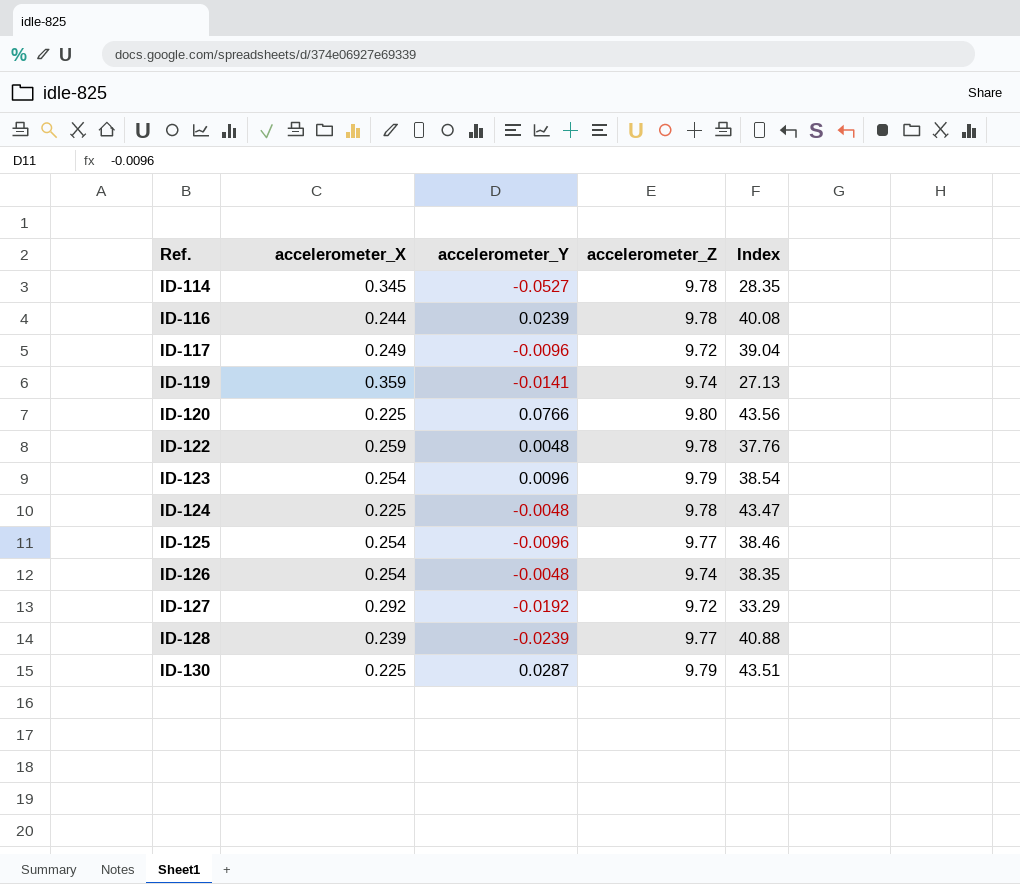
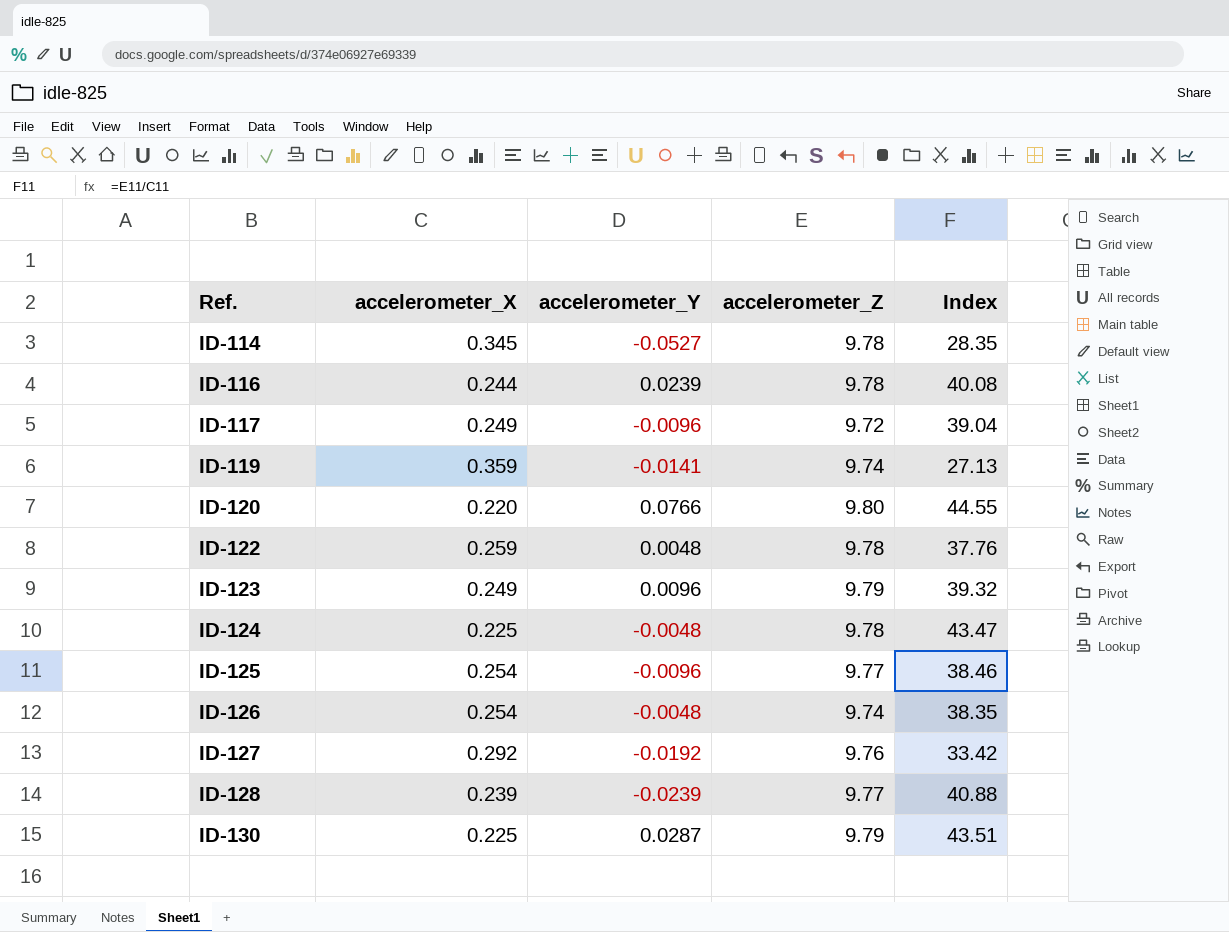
ID-120 | accelerometer_X: 0.225 -> 0.220
ID-120 | Index: 43.56 -> 44.55
ID-123 | accelerometer_X: 0.254 -> 0.249
ID-123 | Index: 38.54 -> 39.32
ID-127 | accelerometer_Z: 9.72 -> 9.76
ID-127 | Index: 33.29 -> 33.42

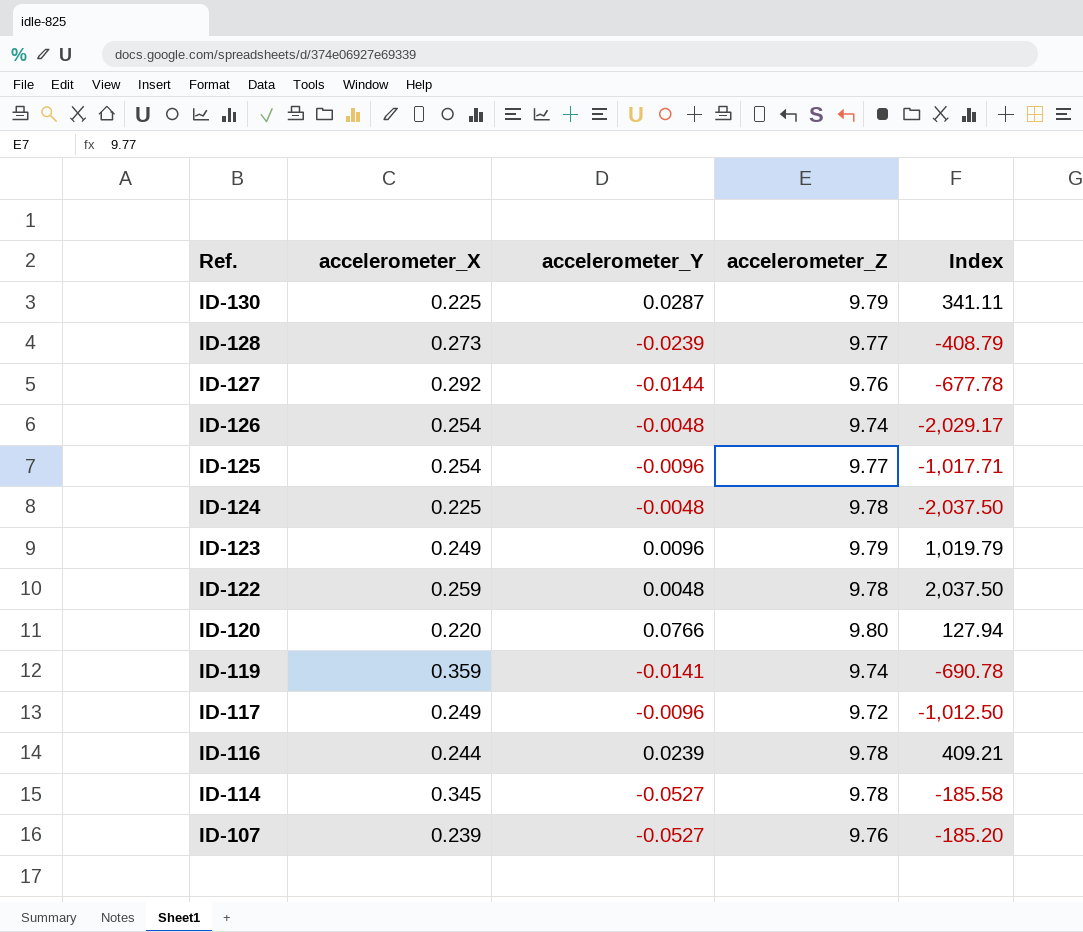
row order: Ref. ascending -> Ref. descending
column Index | formula: [accelerometer_Z] / [accelerometer_X] -> [accelerometer_Z] / [accelerometer_Y]
ID-128 | accelerometer_X: 0.239 -> 0.273
ID-127 | accelerometer_Y: -0.0192 -> -0.0144
row ID-107: none -> 0.239 | -0.0527 | 9.76 | -185.20

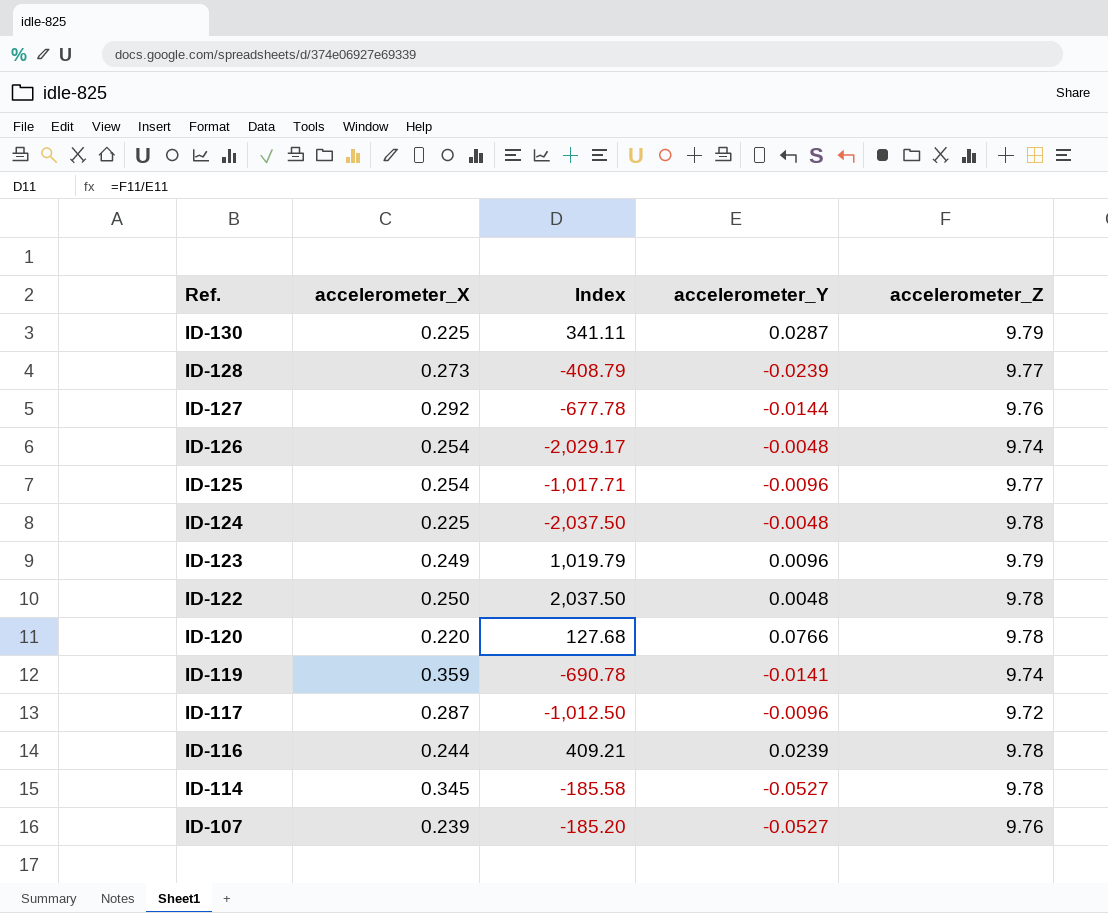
column Index | position: 5 -> 3
ID-122 | accelerometer_X: 0.259 -> 0.250
ID-120 | Index: 127.94 -> 127.68
ID-120 | accelerometer_Z: 9.80 -> 9.78
ID-117 | accelerometer_X: 0.249 -> 0.287

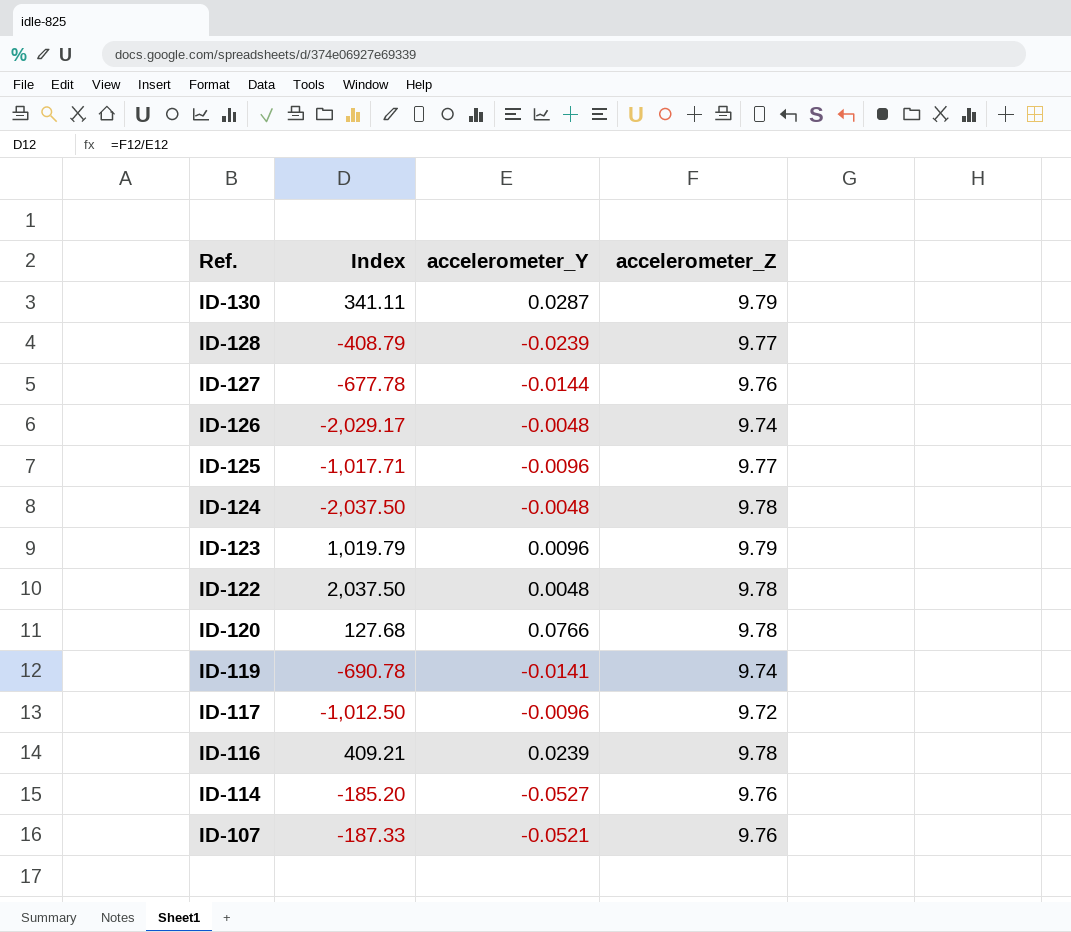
column accelerometer_X | position: 2 -> none
ID-114 | Index: -185.58 -> -185.20
ID-114 | accelerometer_Z: 9.78 -> 9.76
ID-107 | Index: -185.20 -> -187.33
ID-107 | accelerometer_Y: -0.0527 -> -0.0521

